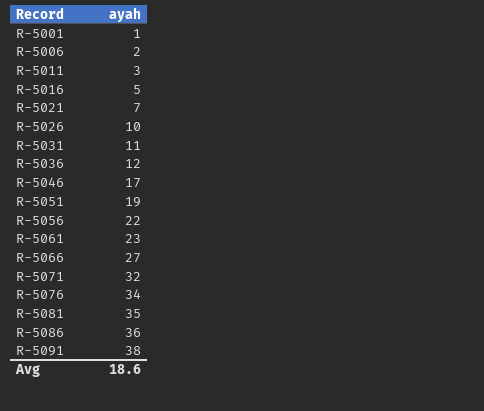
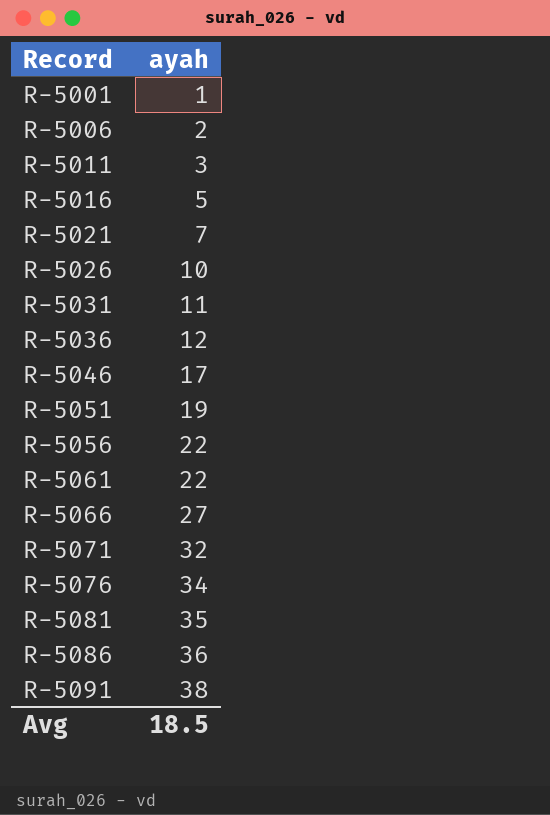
R-5061 | ayah: 23 -> 22
Avg | ayah: 18.6 -> 18.5

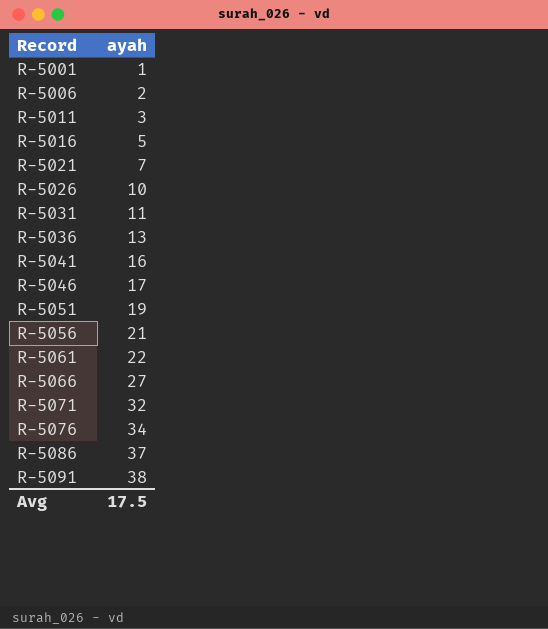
row R-5081: 35 -> none
R-5036 | ayah: 12 -> 13
row R-5041: none -> 16
R-5056 | ayah: 22 -> 21
R-5086 | ayah: 36 -> 37
Avg | ayah: 18.5 -> 17.5

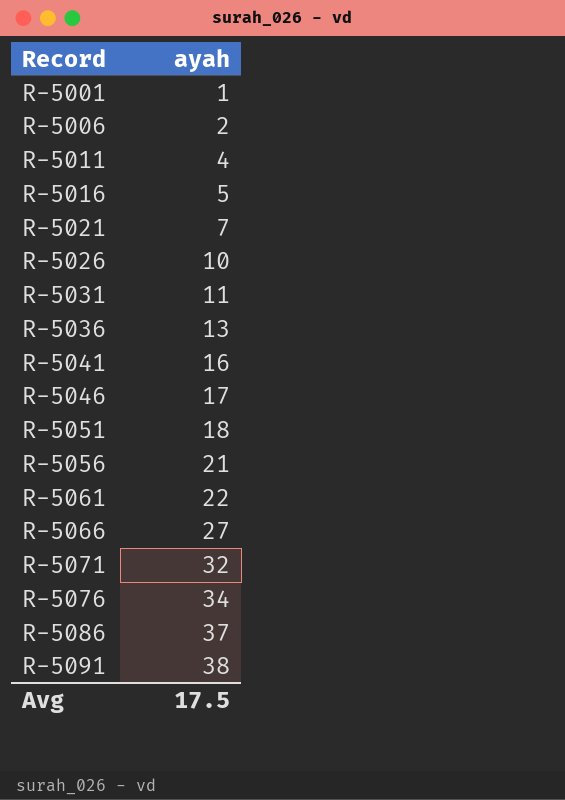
R-5011 | ayah: 3 -> 4
R-5051 | ayah: 19 -> 18

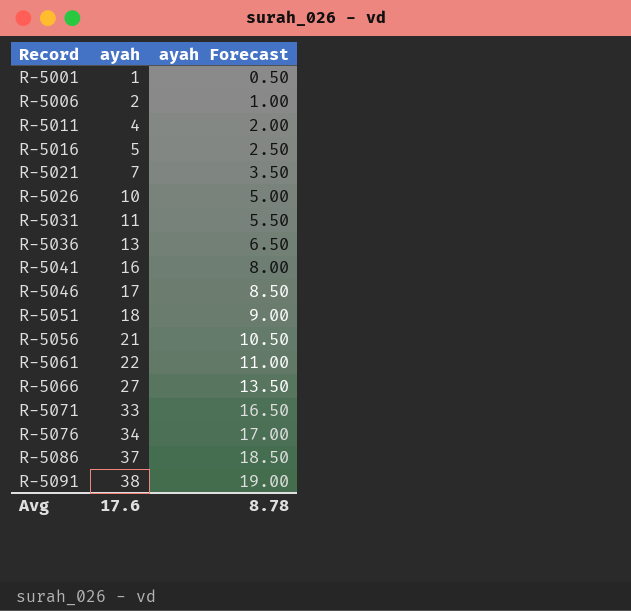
column ayah Forecast | formula: none -> [ayah] * 0.5
R-5071 | ayah: 32 -> 33
Avg | ayah: 17.5 -> 17.6

